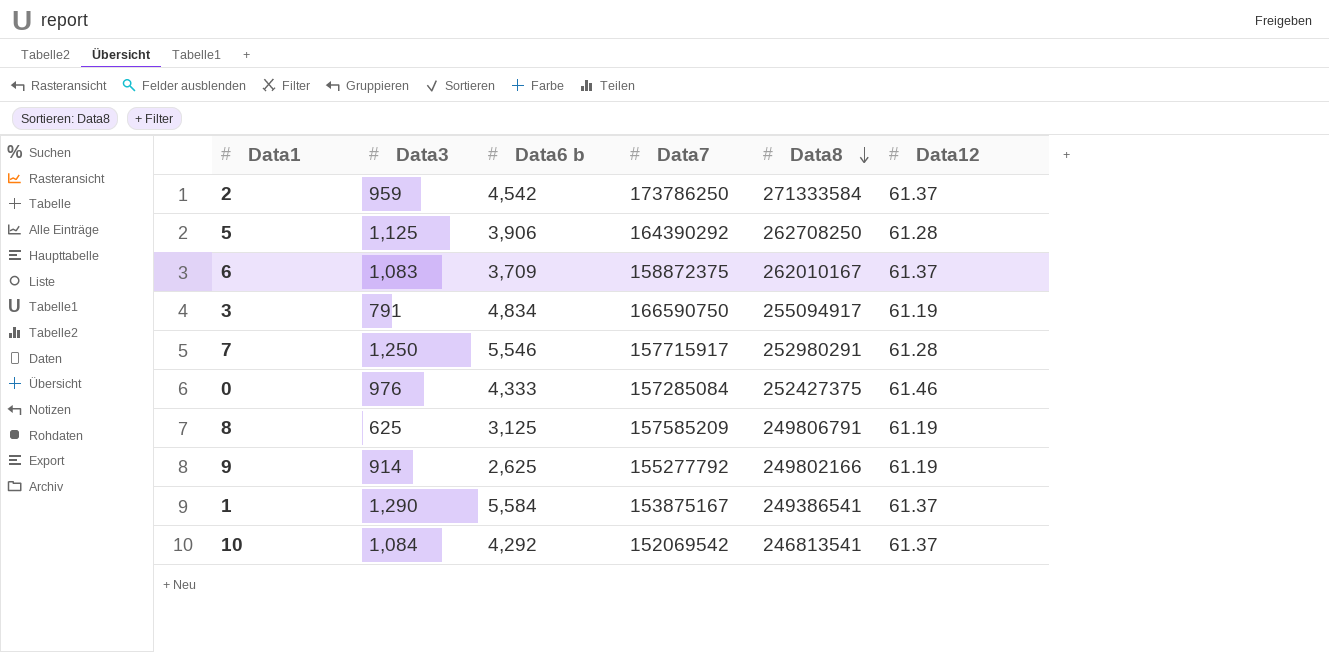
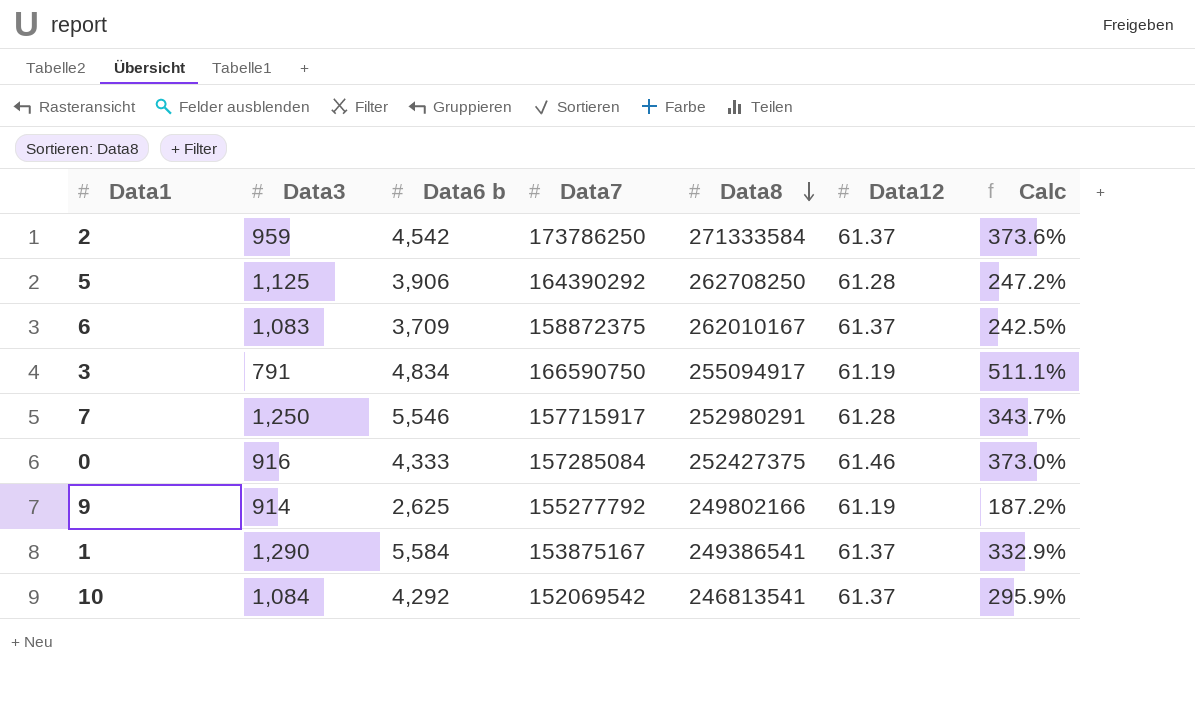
column Calc | formula: none -> ([Data6 b] - [Data3]) / [Data3]
row 8: 625 | 3,125 | 157585209 | 249806791 | 61.19 -> none
0 | Data3: 976 -> 916

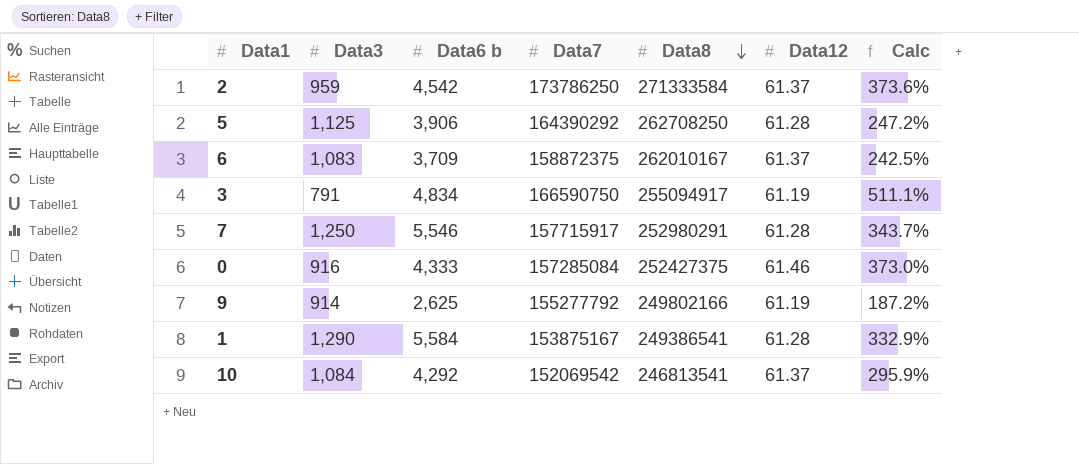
1 | Data12: 61.37 -> 61.28

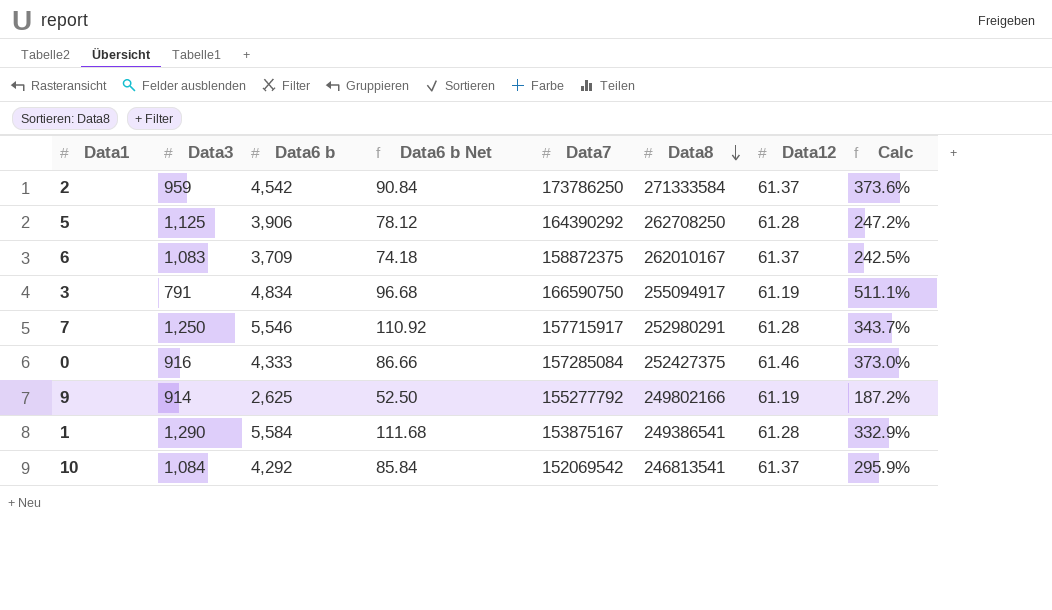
column Data6 b Net | formula: none -> [Data6 b] * 0.02

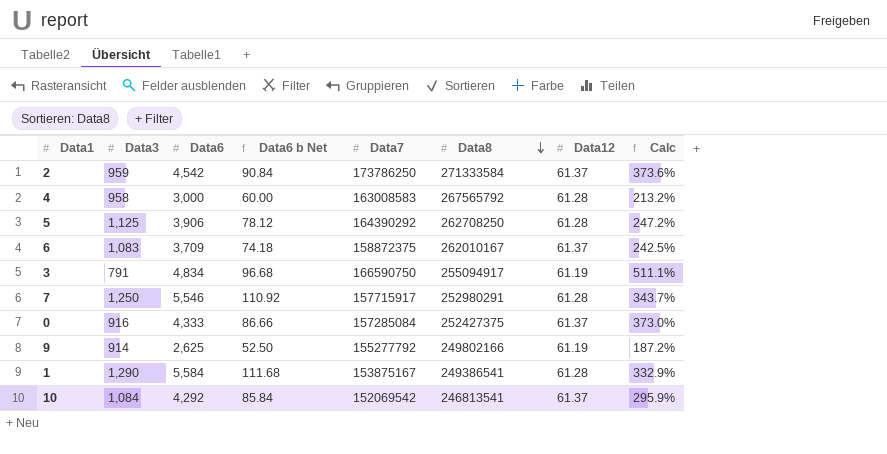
column name: Data6 b -> Data6
row 4: none -> 958 | 3,000 | 60.00 | 163008583 | 267565792 | 61.28 | 213.2%
0 | Data12: 61.46 -> 61.37

